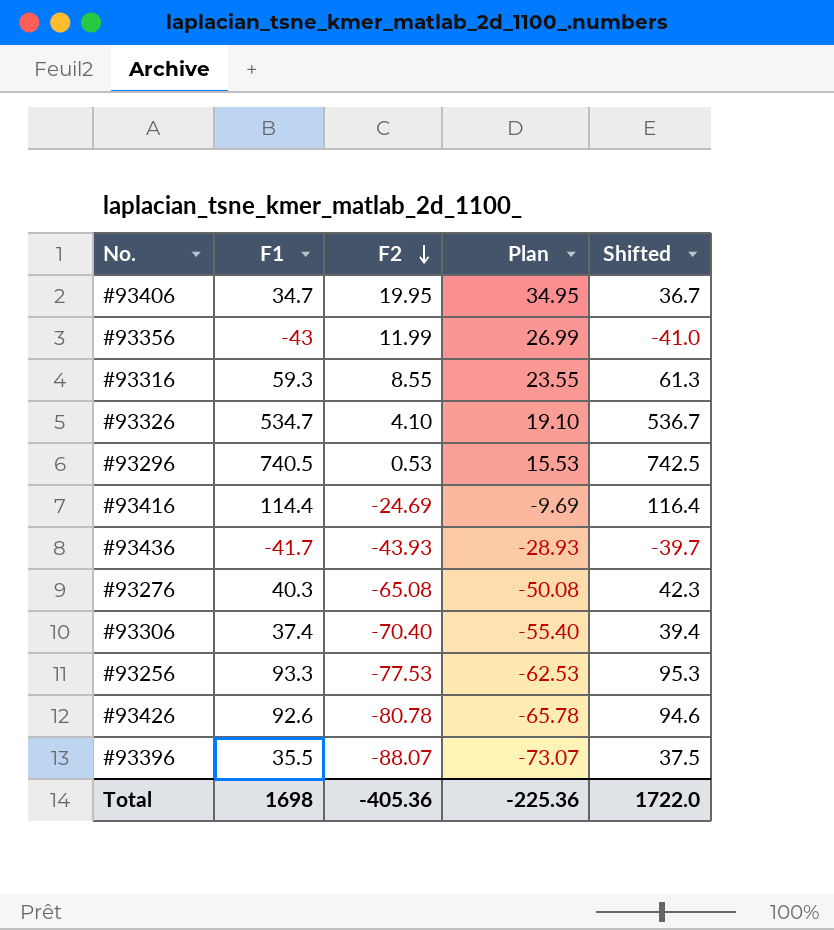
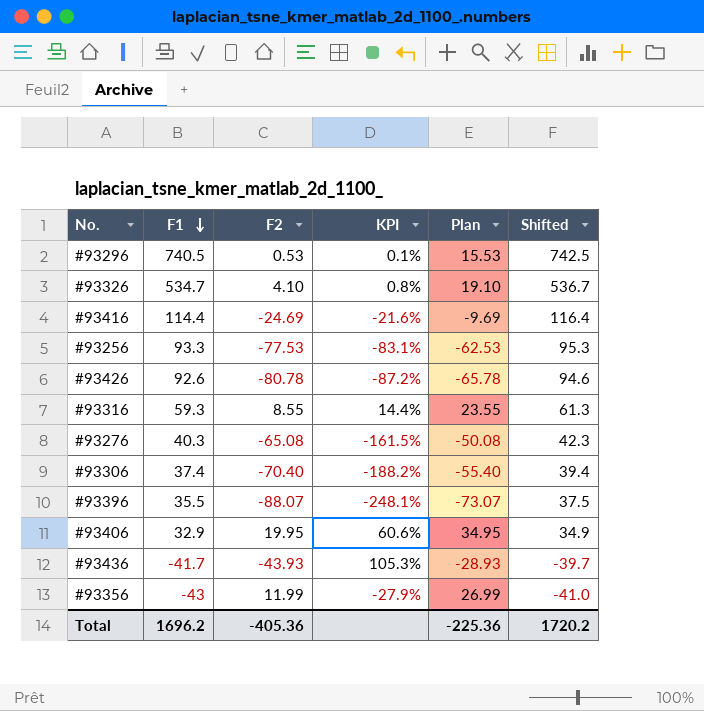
row order: F2 descending -> F1 descending
column KPI | formula: none -> [F2] / [F1]
#93406 | F1: 34.7 -> 32.9
#93406 | Shifted: 36.7 -> 34.9
Total | F1: 1698 -> 1696.2
Total | Shifted: 1722.0 -> 1720.2

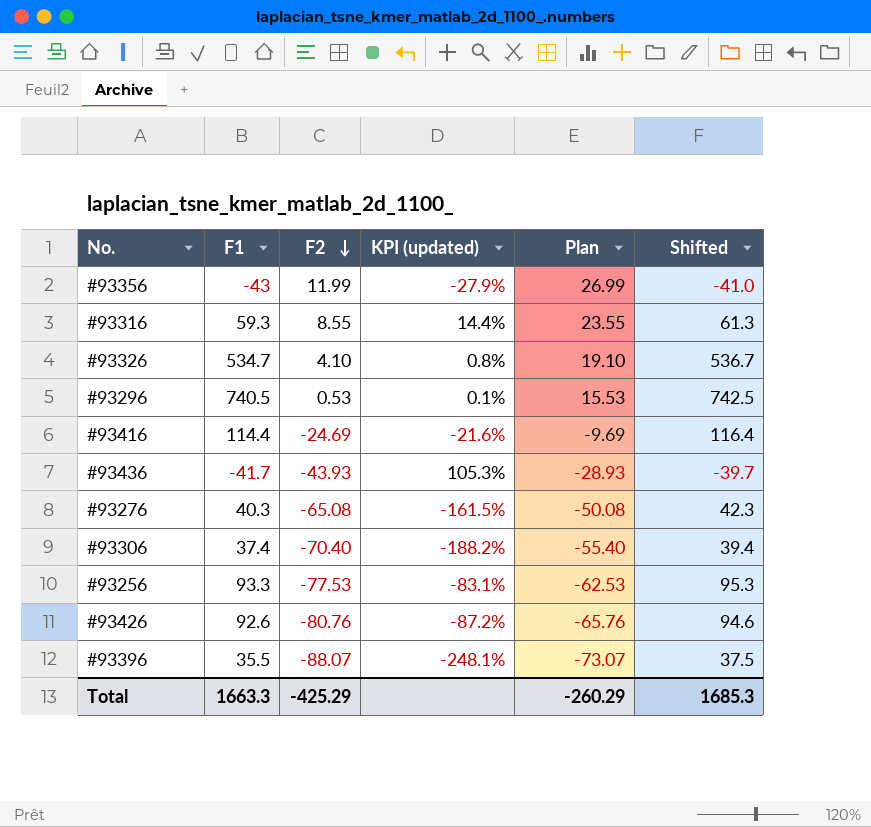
row order: F1 descending -> F2 descending
column name: KPI -> KPI (updated)
row #93406: 32.9 | 19.95 | 60.6% | 34.95 | 34.9 -> none
#93426 | F2: -80.78 -> -80.76
#93426 | Plan: -65.78 -> -65.76
Total | F1: 1696.2 -> 1663.3
Total | F2: -405.36 -> -425.29
Total | Plan: -225.36 -> -260.29
Total | Shifted: 1720.2 -> 1685.3

